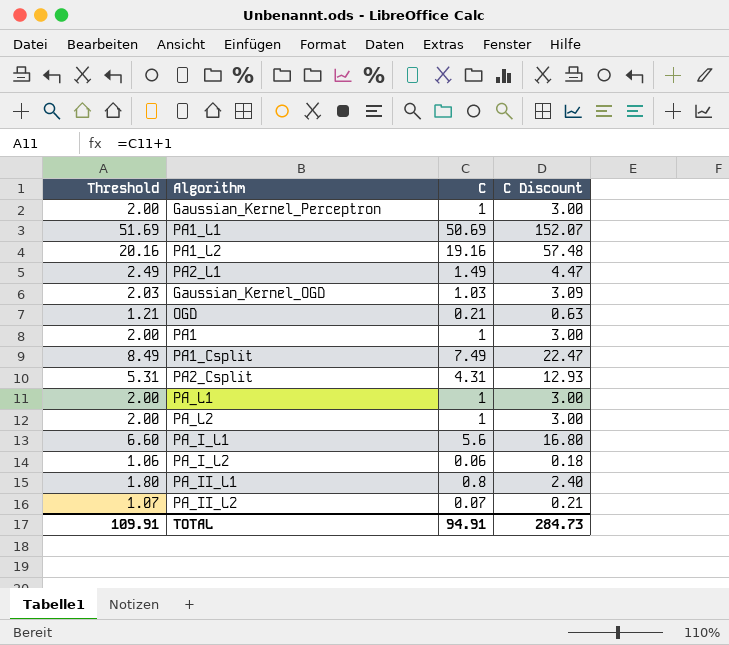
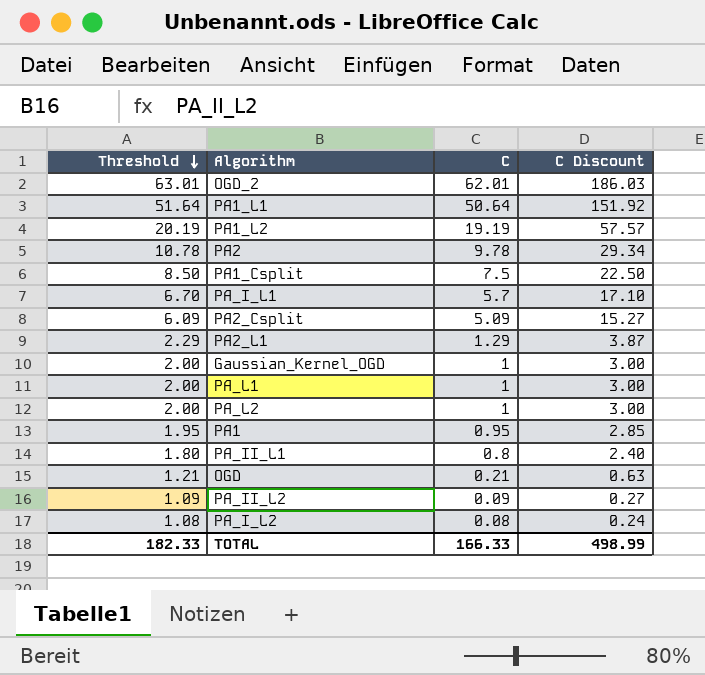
row order: none -> Threshold descending
row Gaussian_Kernel_Perceptron: 2.00 | 1 | 3.00 -> none
row OGD_2: none -> 63.01 | 62.01 | 186.03
PA1_L1 | Threshold: 51.69 -> 51.64
PA1_L1 | C: 50.69 -> 50.64
PA1_L1 | C Discount: 152.07 -> 151.92
PA1_L2 | Threshold: 20.16 -> 20.19
PA1_L2 | C: 19.16 -> 19.19
PA1_L2 | C Discount: 57.48 -> 57.57
row PA2: none -> 10.78 | 9.78 | 29.34
PA1_Csplit | Threshold: 8.49 -> 8.50
PA1_Csplit | C: 7.49 -> 7.5
PA1_Csplit | C Discount: 22.47 -> 22.50
PA_I_L1 | Threshold: 6.60 -> 6.70
PA_I_L1 | C: 5.6 -> 5.7
PA_I_L1 | C Discount: 16.80 -> 17.10
PA2_Csplit | Threshold: 5.31 -> 6.09
PA2_Csplit | C: 4.31 -> 5.09
PA2_Csplit | C Discount: 12.93 -> 15.27
PA2_L1 | Threshold: 2.49 -> 2.29
PA2_L1 | C: 1.49 -> 1.29
PA2_L1 | C Discount: 4.47 -> 3.87
Gaussian_Kernel_OGD | Threshold: 2.03 -> 2.00
Gaussian_Kernel_OGD | C: 1.03 -> 1
Gaussian_Kernel_OGD | C Discount: 3.09 -> 3.00
PA1 | Threshold: 2.00 -> 1.95
PA1 | C: 1 -> 0.95
PA1 | C Discount: 3.00 -> 2.85
PA_II_L2 | Threshold: 1.07 -> 1.09
PA_II_L2 | C: 0.07 -> 0.09
PA_II_L2 | C Discount: 0.21 -> 0.27
PA_I_L2 | Threshold: 1.06 -> 1.08
PA_I_L2 | C: 0.06 -> 0.08
PA_I_L2 | C Discount: 0.18 -> 0.24
TOTAL | Threshold: 109.91 -> 182.33
TOTAL | C: 94.91 -> 166.33
TOTAL | C Discount: 284.73 -> 498.99

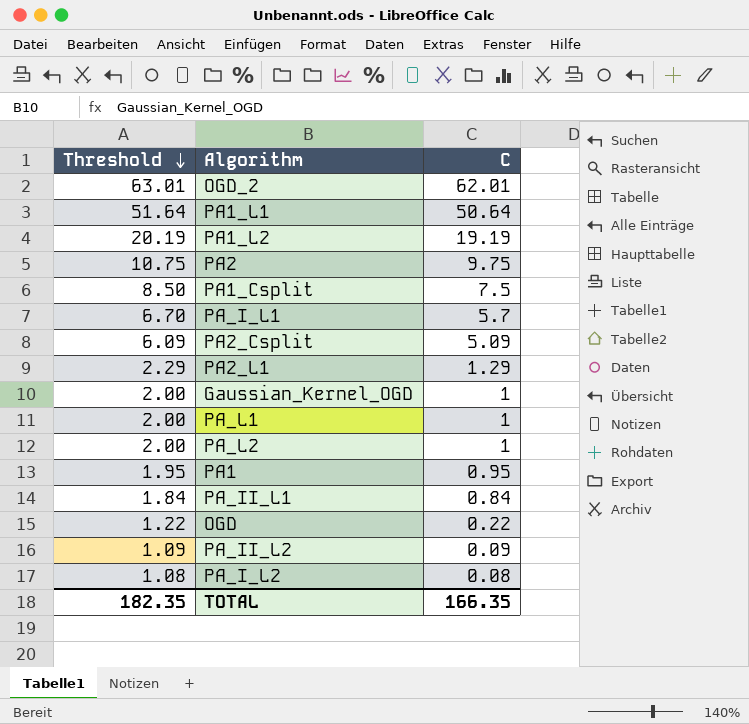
column C Discount | formula: [C] * 3 -> none
PA2 | Threshold: 10.78 -> 10.75
PA2 | C: 9.78 -> 9.75
PA_II_L1 | Threshold: 1.80 -> 1.84
PA_II_L1 | C: 0.8 -> 0.84
OGD | Threshold: 1.21 -> 1.22
OGD | C: 0.21 -> 0.22
TOTAL | Threshold: 182.33 -> 182.35
TOTAL | C: 166.33 -> 166.35

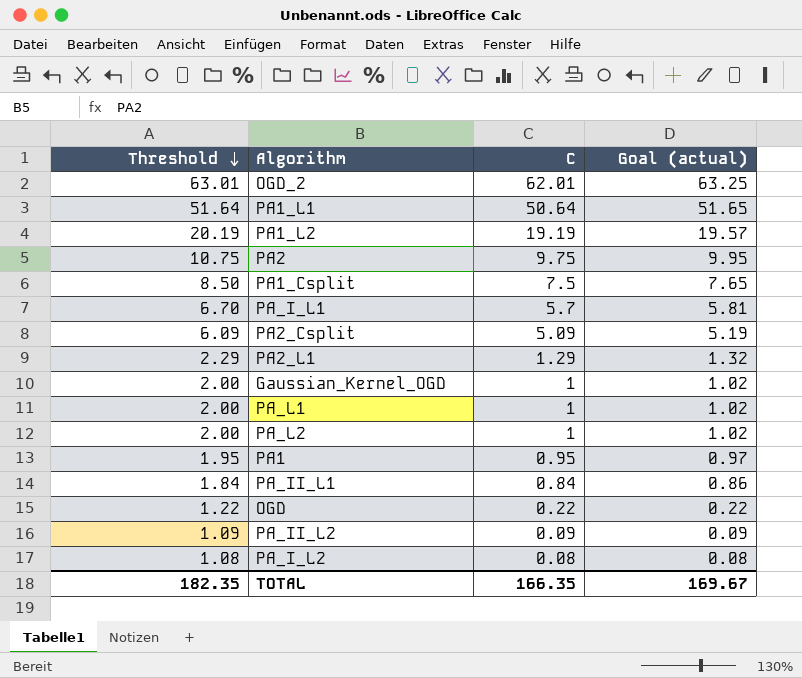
column Goal (actual) | formula: none -> [C] * 1.02

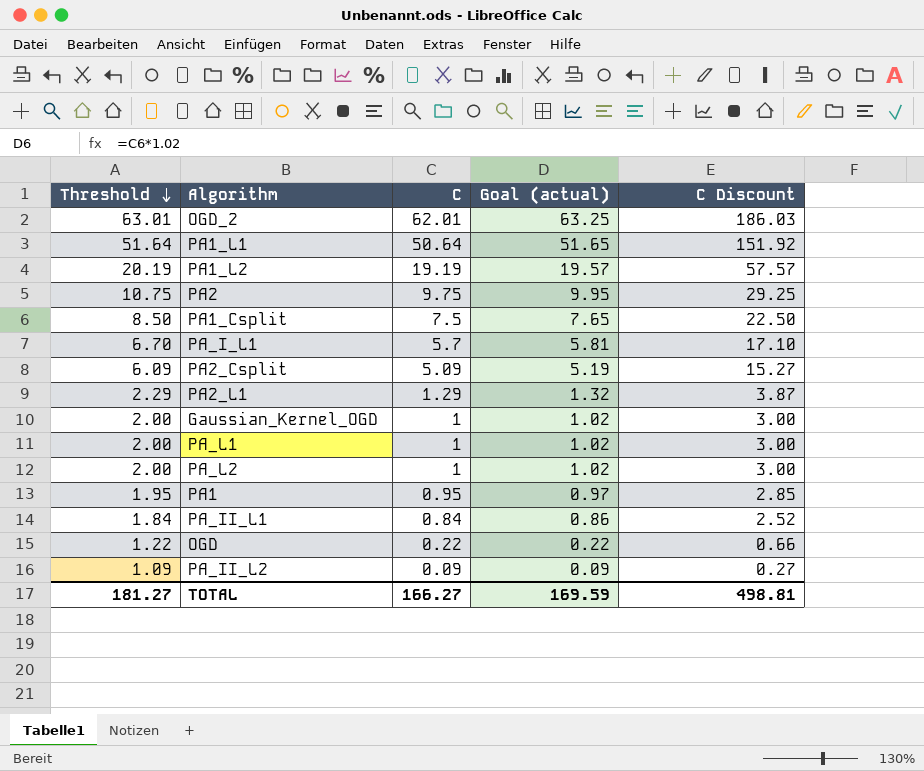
column C Discount | formula: none -> [C] * 3
row PA_I_L2: 1.08 | 0.08 | 0.08 -> none
TOTAL | Threshold: 182.35 -> 181.27
TOTAL | C: 166.35 -> 166.27
TOTAL | Goal (actual): 169.67 -> 169.59

